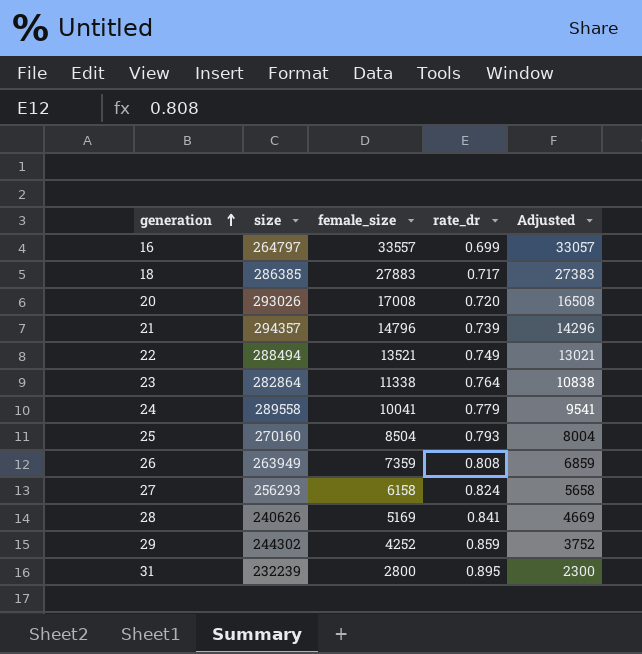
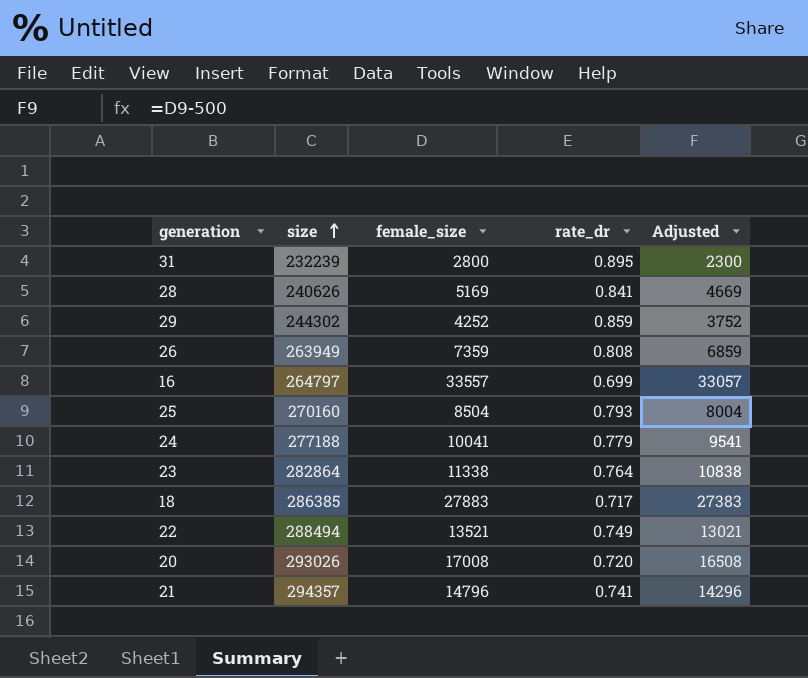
row order: generation ascending -> size ascending
row 27: 256293 | 6158 | 0.824 | 5658 -> none
24 | size: 289558 -> 277188
21 | rate_dr: 0.739 -> 0.741

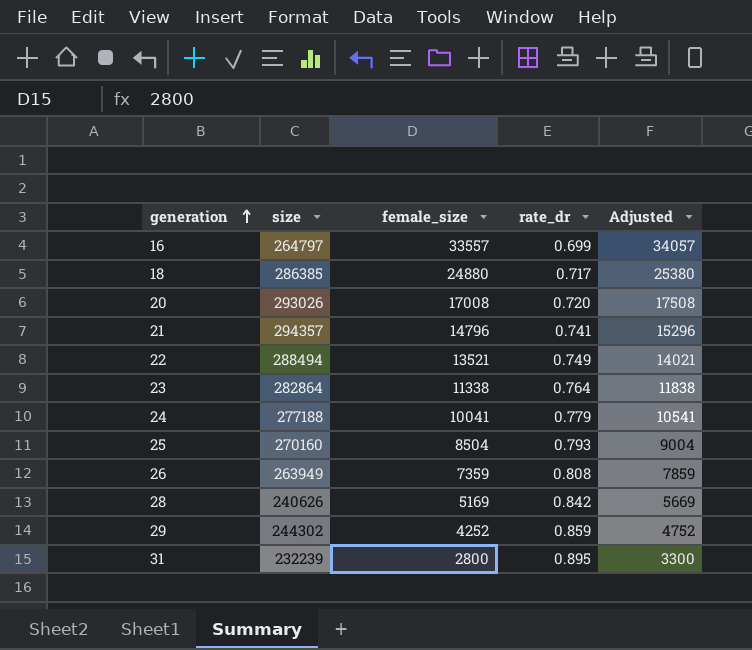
row order: size ascending -> generation ascending
column Adjusted | formula: [female_size] - 500 -> [female_size] + 500
18 | female_size: 27883 -> 24880
28 | rate_dr: 0.841 -> 0.842

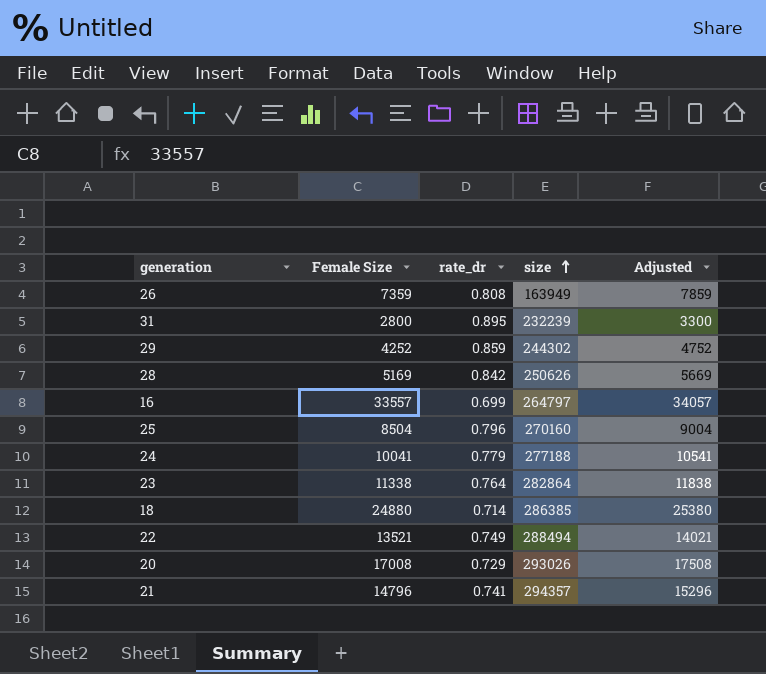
row order: generation ascending -> size ascending
column name: female_size -> Female Size
column size | position: 2 -> 4
26 | size: 263949 -> 163949
28 | size: 240626 -> 250626
25 | rate_dr: 0.793 -> 0.796
18 | rate_dr: 0.717 -> 0.714
20 | rate_dr: 0.720 -> 0.729

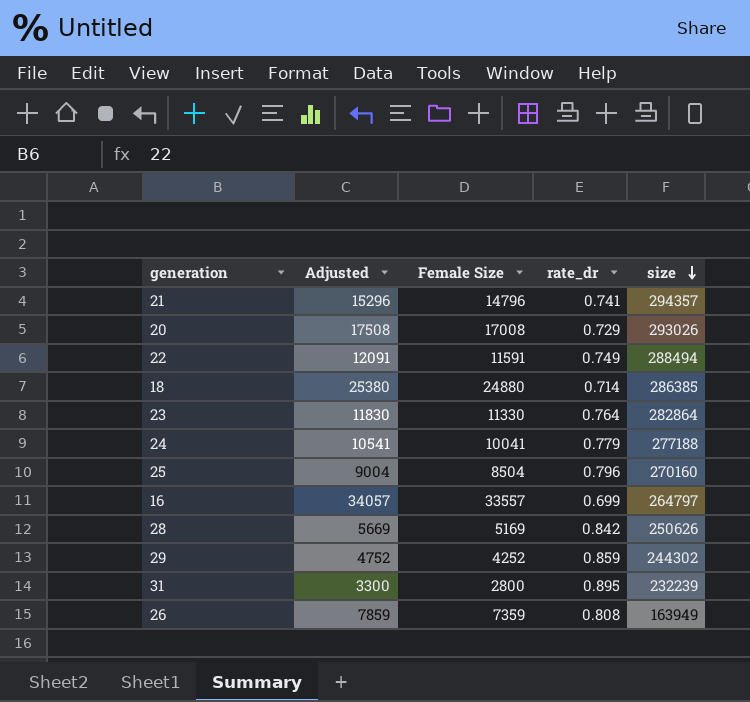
row order: size ascending -> size descending
column Adjusted | position: 5 -> 2
22 | Adjusted: 14021 -> 12091
22 | Female Size: 13521 -> 11591
23 | Adjusted: 11838 -> 11830
23 | Female Size: 11338 -> 11330

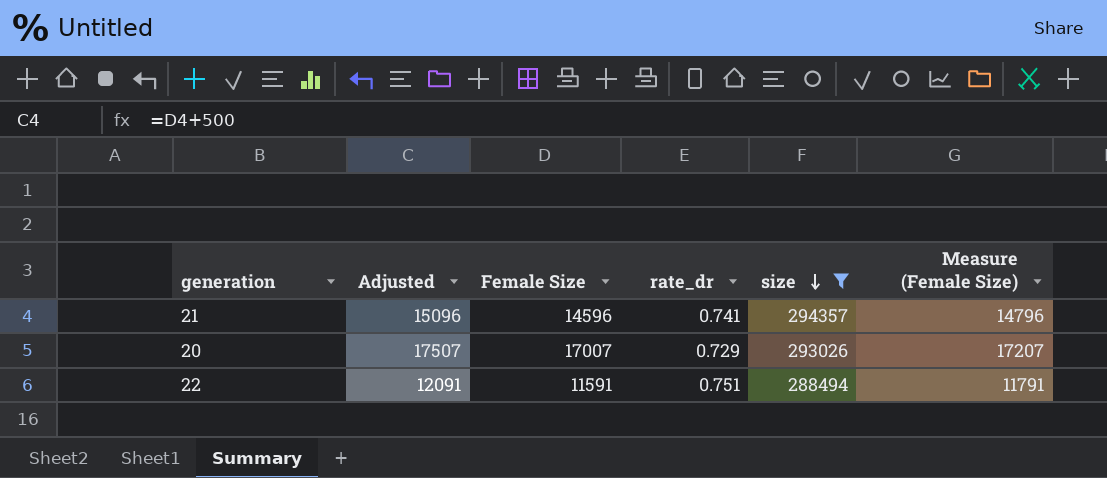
filter: none -> size >= 288494
column Measure (Female Size) | formula: none -> [Female Size] + 200
21 | Adjusted: 15296 -> 15096
21 | Female Size: 14796 -> 14596
20 | Adjusted: 17508 -> 17507
20 | Female Size: 17008 -> 17007
22 | rate_dr: 0.749 -> 0.751

